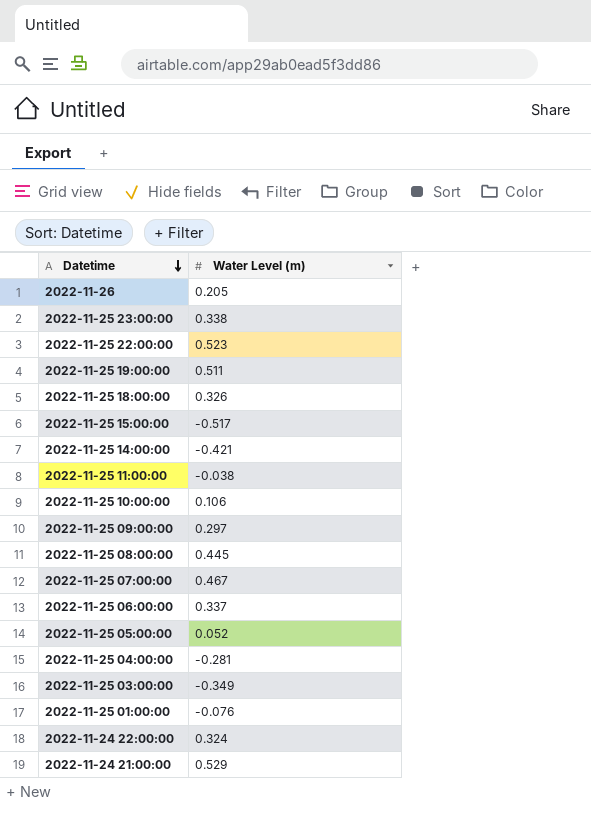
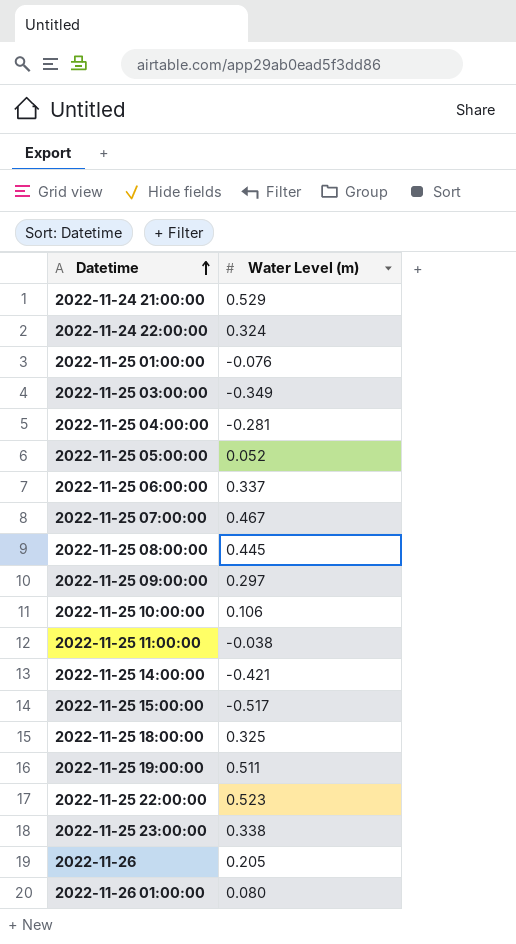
row order: Datetime descending -> Datetime ascending
2022-11-25 18:00:00 | Water Level (m): 0.326 -> 0.325
row 2022-11-26 01:00:00: none -> 0.080

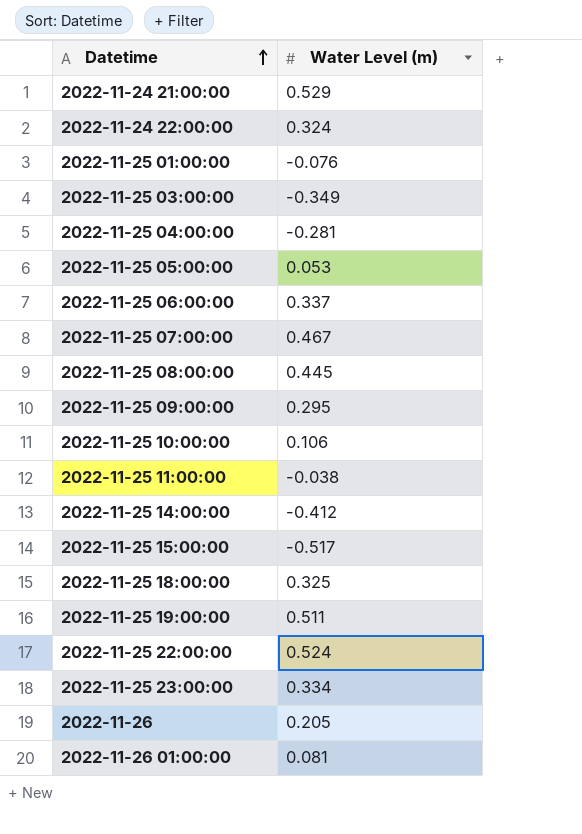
2022-11-25 05:00:00 | Water Level (m): 0.052 -> 0.053
2022-11-25 09:00:00 | Water Level (m): 0.297 -> 0.295
2022-11-25 14:00:00 | Water Level (m): -0.421 -> -0.412
2022-11-25 22:00:00 | Water Level (m): 0.523 -> 0.524
2022-11-25 23:00:00 | Water Level (m): 0.338 -> 0.334
2022-11-26 01:00:00 | Water Level (m): 0.080 -> 0.081

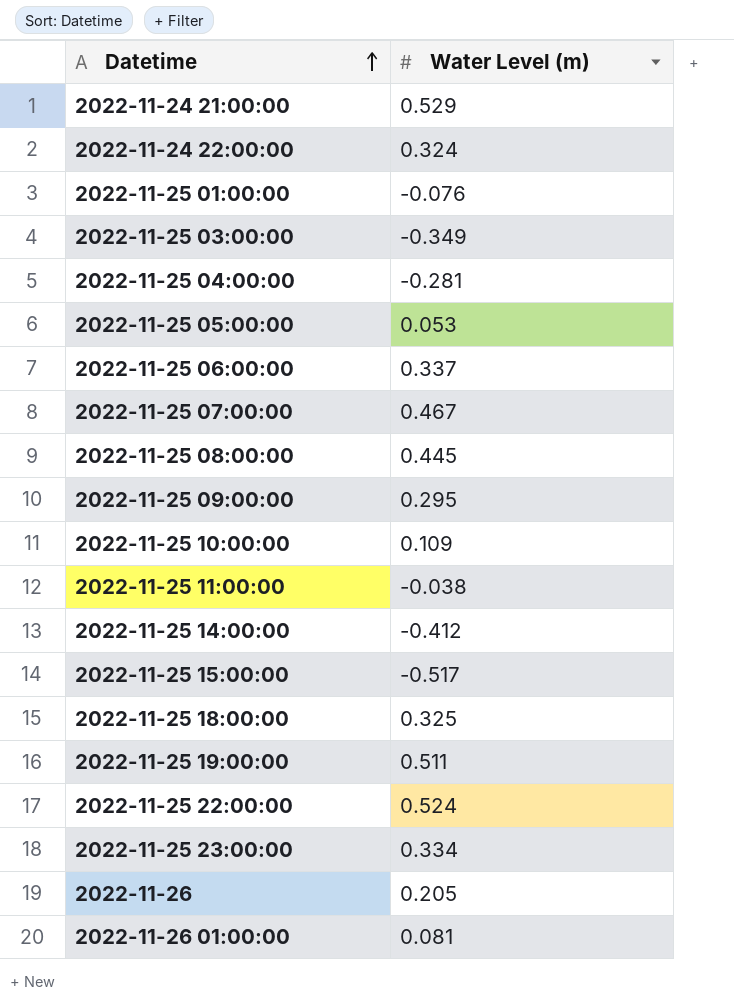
2022-11-25 10:00:00 | Water Level (m): 0.106 -> 0.109

